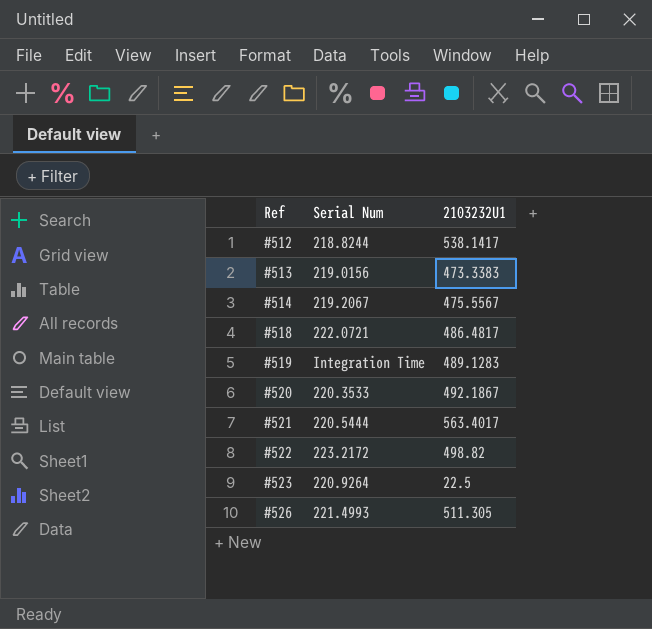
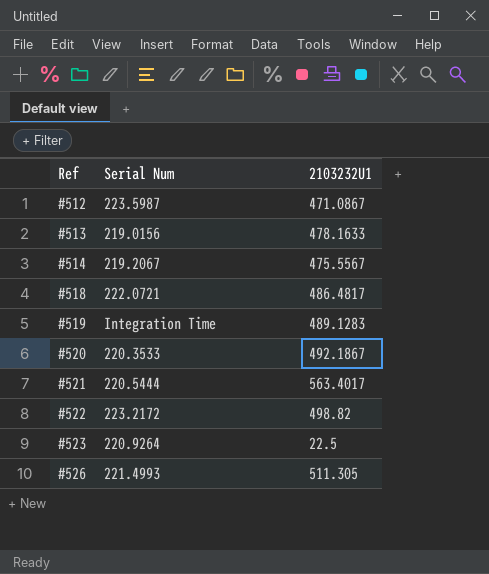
#512 | Serial Num: 218.8244 -> 223.5987
#512 | 2103232U1: 538.1417 -> 471.0867
#513 | 2103232U1: 473.3383 -> 478.1633

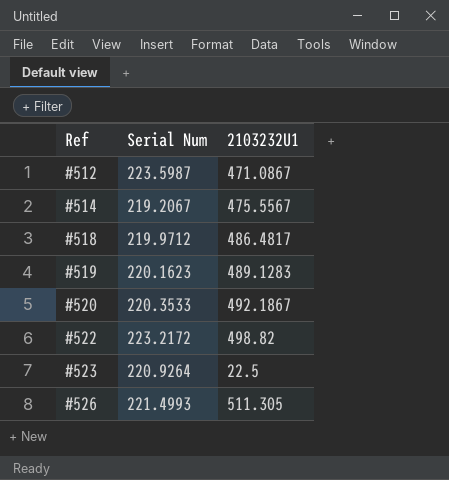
row #513: 219.0156 | 478.1633 -> none
row #521: 220.5444 | 563.4017 -> none
#518 | Serial Num: 222.0721 -> 219.9712
#519 | Serial Num: Integration Time -> 220.1623

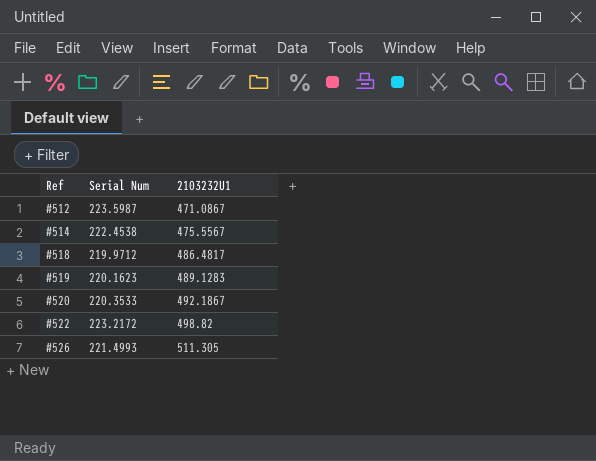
row #523: 220.9264 | 22.5 -> none
#514 | Serial Num: 219.2067 -> 222.4538

